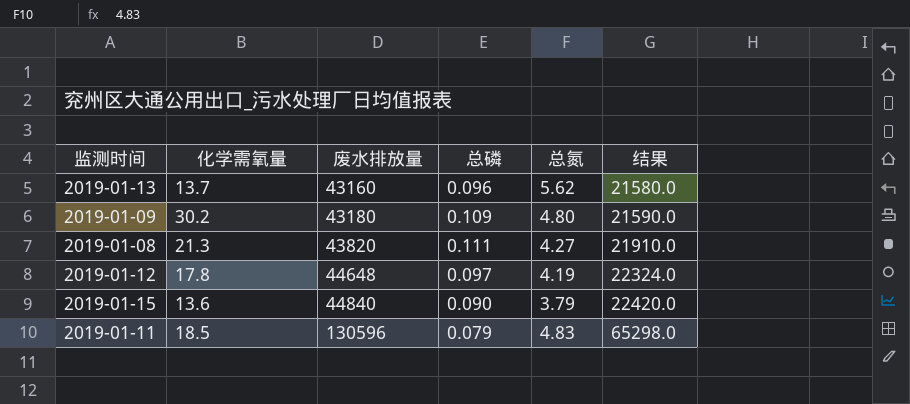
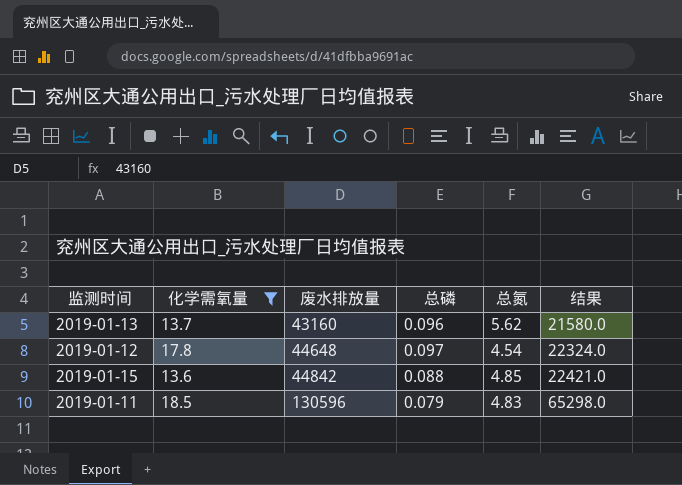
filter: none -> 化学需氧量 <= 18.5
2019-01-12 | 总氮: 4.19 -> 4.54
2019-01-15 | 废水排放量: 44840 -> 44842
2019-01-15 | 总磷: 0.090 -> 0.088
2019-01-15 | 总氮: 3.79 -> 4.85
2019-01-15 | 结果: 22420.0 -> 22421.0

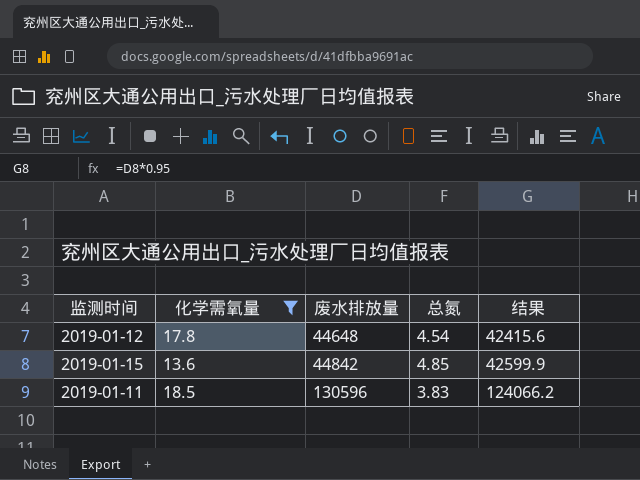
column 总磷 | position: 4 -> none
column 结果 | formula: [废水排放量] * 0.5 -> [废水排放量] * 0.95
row 2019-01-13: 13.7 | 43160 | 0.096 | 5.62 | 21580.0 -> none
2019-01-11 | 总氮: 4.83 -> 3.83

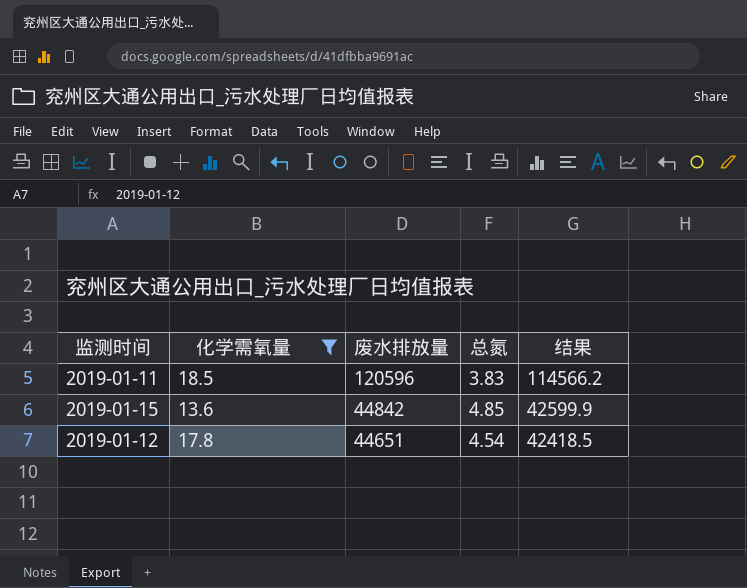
row order: 废水排放量 ascending -> 废水排放量 descending
2019-01-11 | 废水排放量: 130596 -> 120596
2019-01-11 | 结果: 124066.2 -> 114566.2
2019-01-12 | 废水排放量: 44648 -> 44651
2019-01-12 | 结果: 42415.6 -> 42418.5

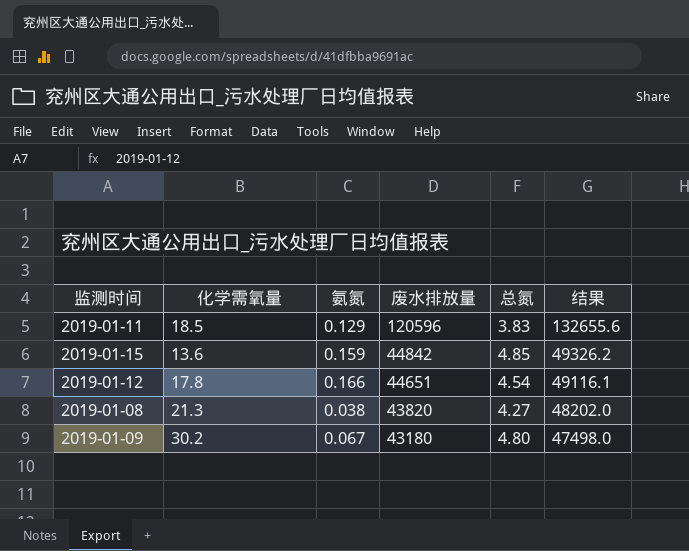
filter: 化学需氧量 <= 18.5 -> none
column 氨氮 | position: none -> 3
column 结果 | formula: [废水排放量] * 0.95 -> [废水排放量] * 1.1

